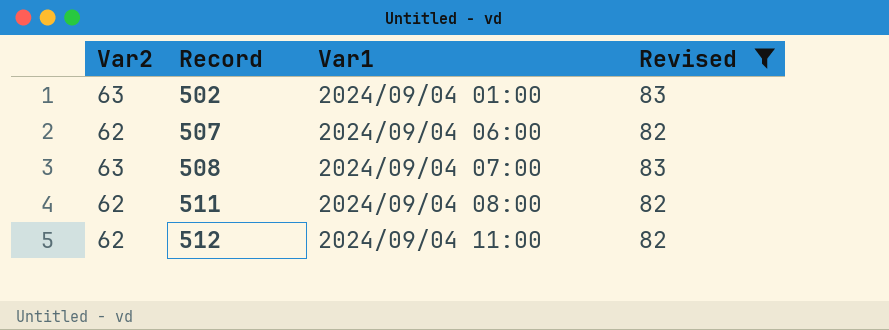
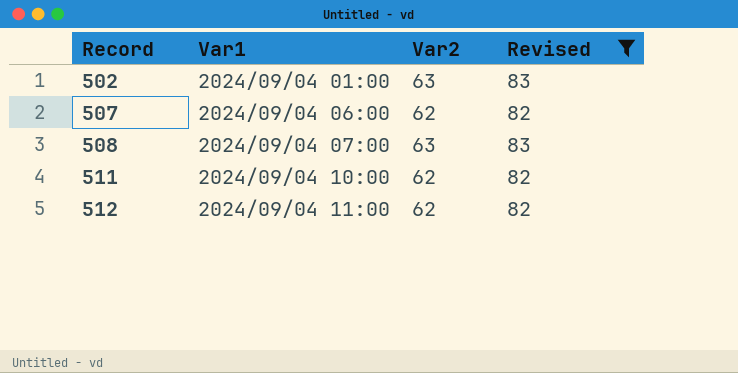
column Var2 | position: 1 -> 3
511 | Var1: 2024/09/04 08:00 -> 2024/09/04 10:00

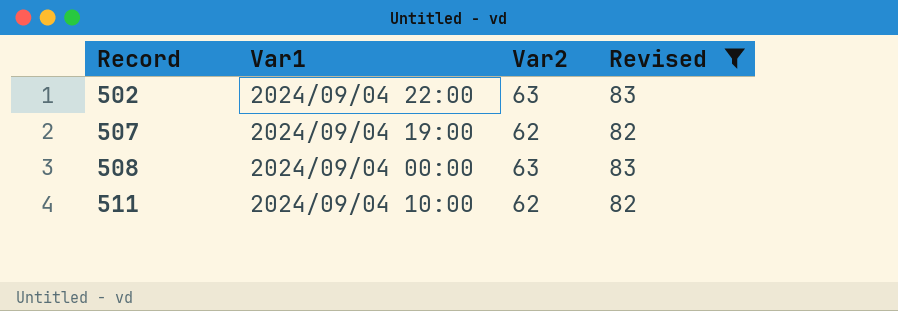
row 512: 2024/09/04 11:00 | 62 | 82 -> none
502 | Var1: 2024/09/04 01:00 -> 2024/09/04 22:00
507 | Var1: 2024/09/04 06:00 -> 2024/09/04 19:00
508 | Var1: 2024/09/04 07:00 -> 2024/09/04 00:00

